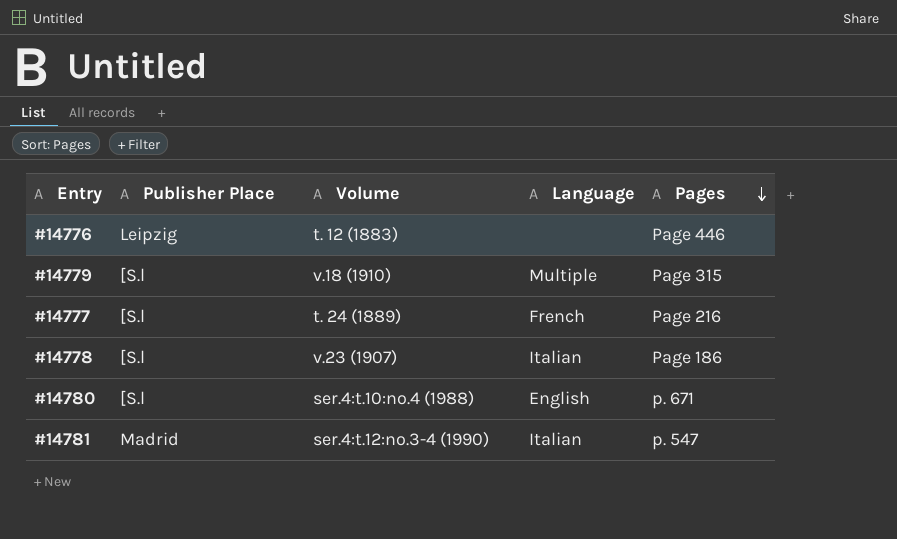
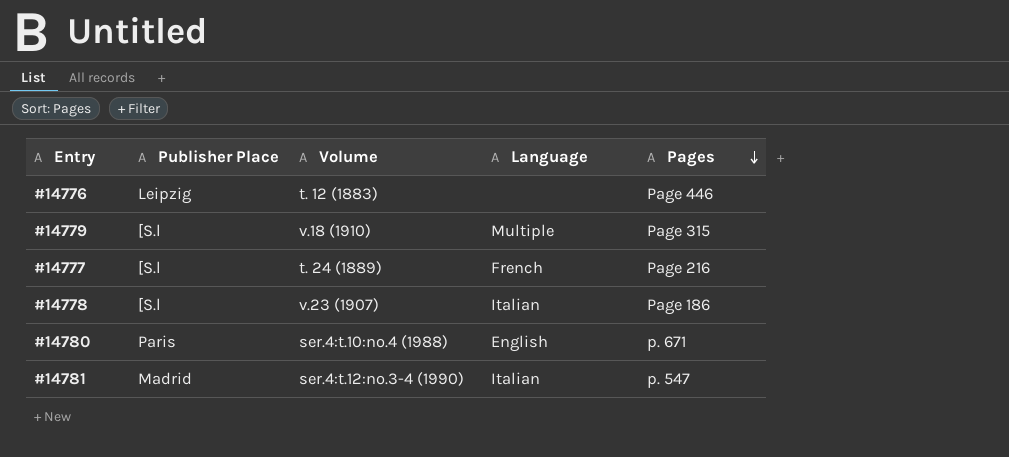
#14780 | Publisher Place: [S.l -> Paris

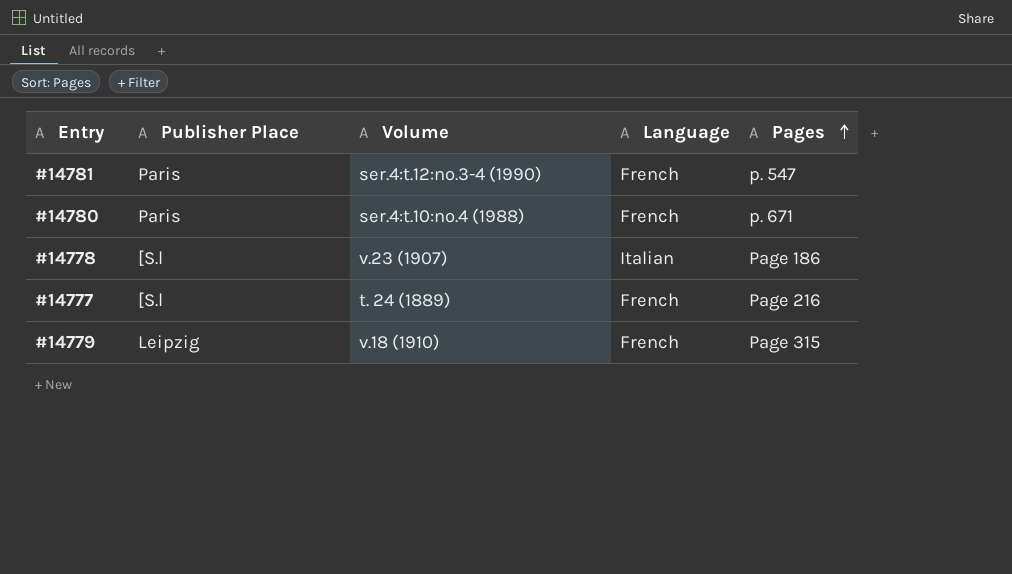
row order: Pages descending -> Pages ascending
row #14776: Leipzig | t. 12 (1883) | none | Page 446 -> none
#14781 | Publisher Place: Madrid -> Paris
#14781 | Language: Italian -> French
#14780 | Language: English -> French
#14779 | Publisher Place: [S.l -> Leipzig
#14779 | Language: Multiple -> French

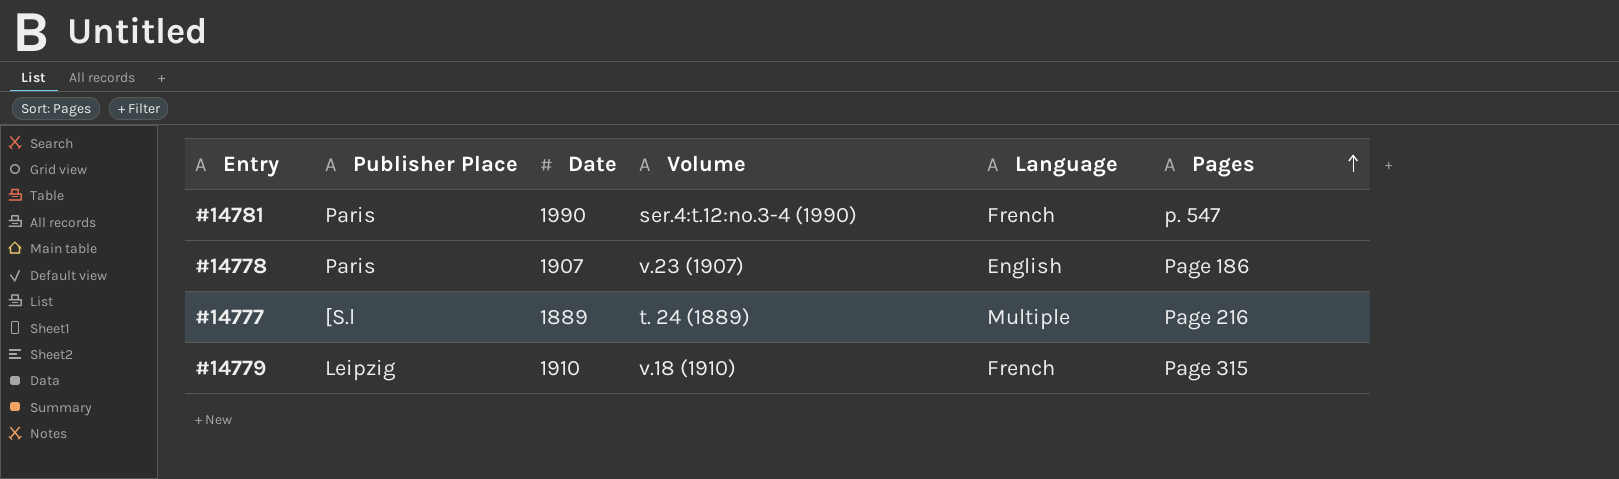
column Date | position: none -> 3
row #14780: Paris | ser.4:t.10:no.4 (1988) | French | p. 671 -> none
#14778 | Publisher Place: [S.l -> Paris
#14778 | Language: Italian -> English
#14777 | Language: French -> Multiple

